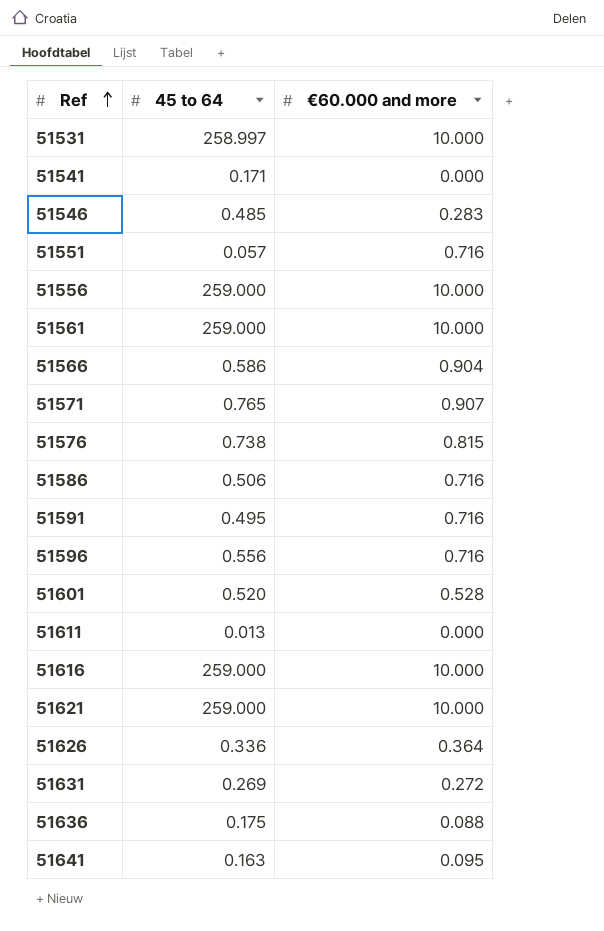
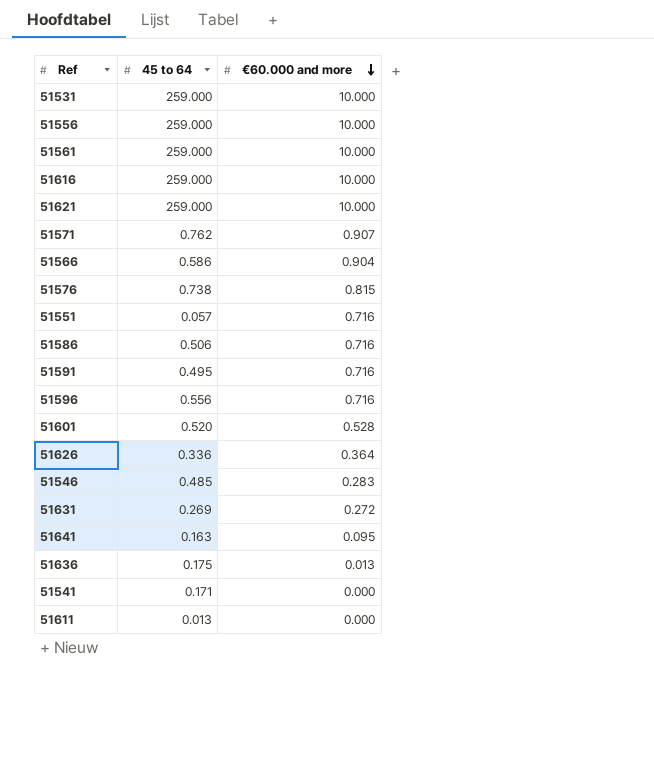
row order: Ref ascending -> €60.000 and more descending
51531 | 45 to 64: 258.997 -> 259.000
51571 | 45 to 64: 0.765 -> 0.762
51636 | €60.000 and more: 0.088 -> 0.013

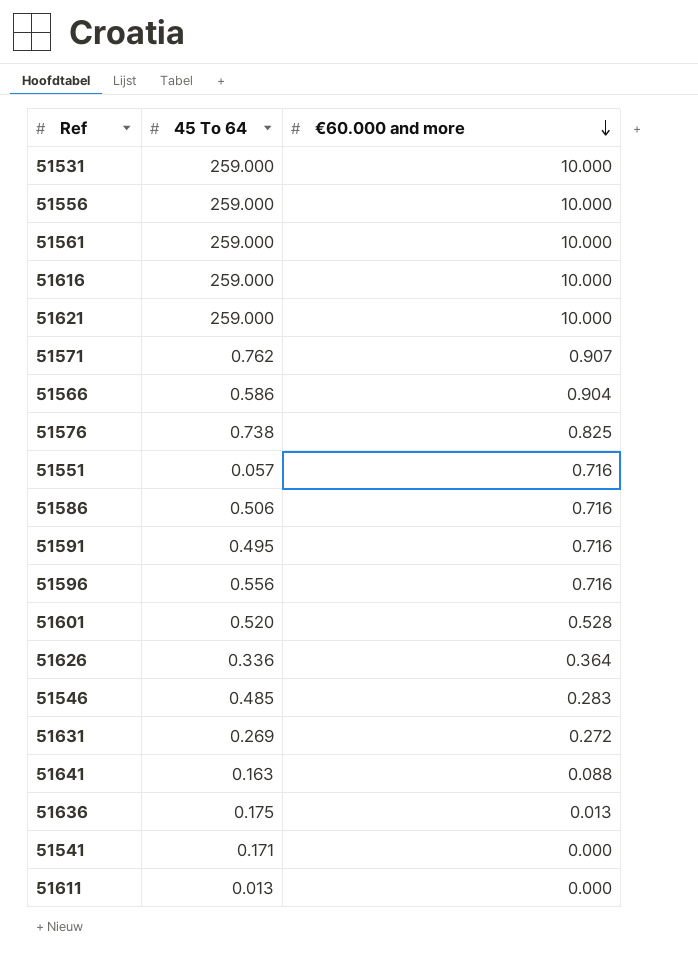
column name: 45 to 64 -> 45 To 64
51576 | €60.000 and more: 0.815 -> 0.825
51641 | €60.000 and more: 0.095 -> 0.088

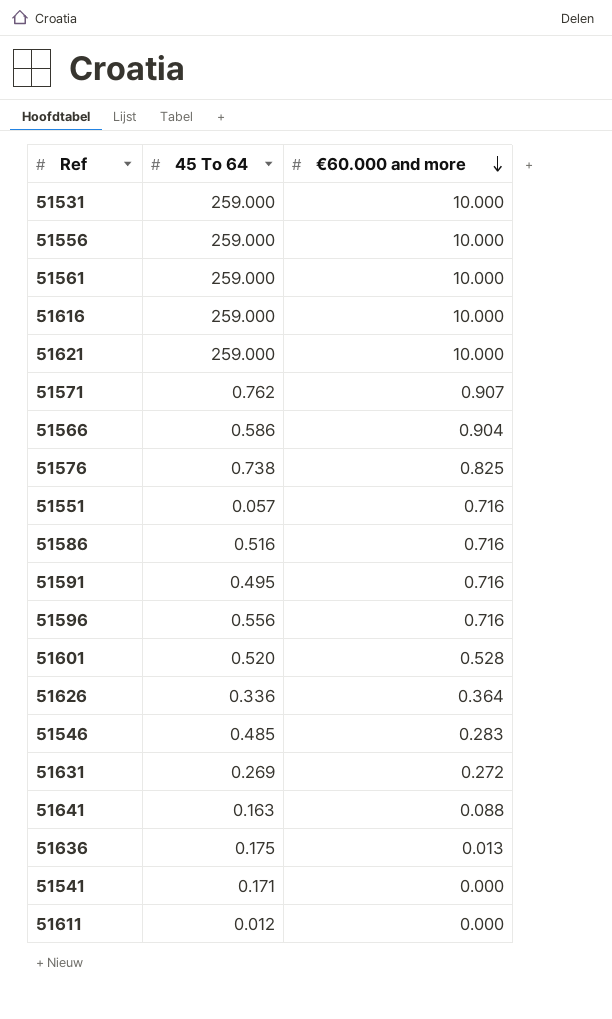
51586 | 45 To 64: 0.506 -> 0.516
51611 | 45 To 64: 0.013 -> 0.012

